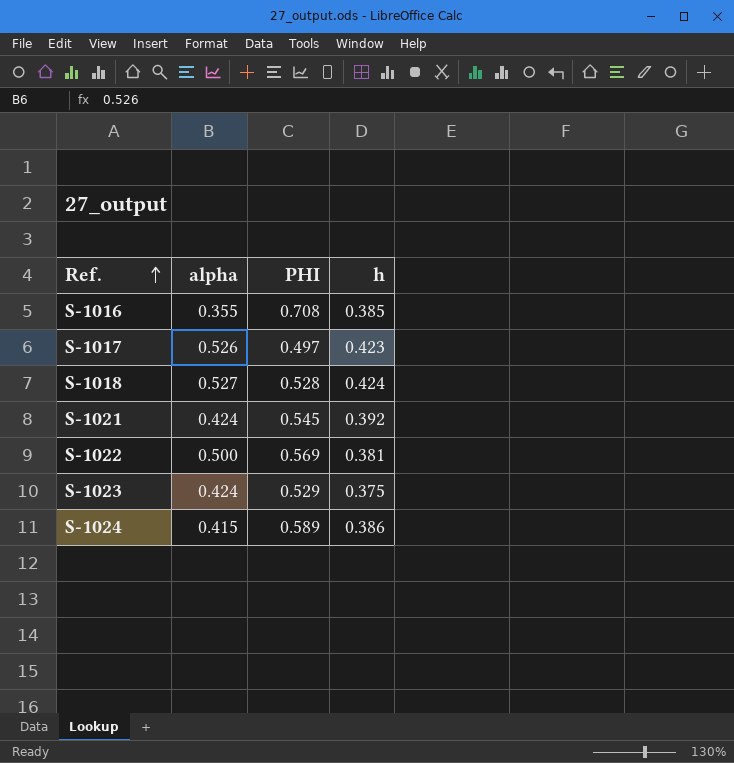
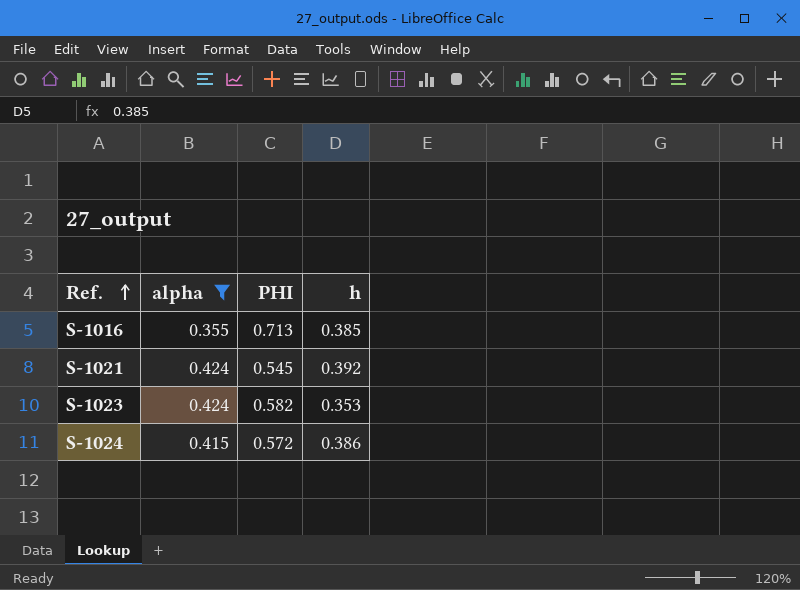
filter: none -> alpha <= 0.424
S-1016 | PHI: 0.708 -> 0.713
S-1023 | PHI: 0.529 -> 0.582
S-1023 | h: 0.375 -> 0.353
S-1024 | PHI: 0.589 -> 0.572

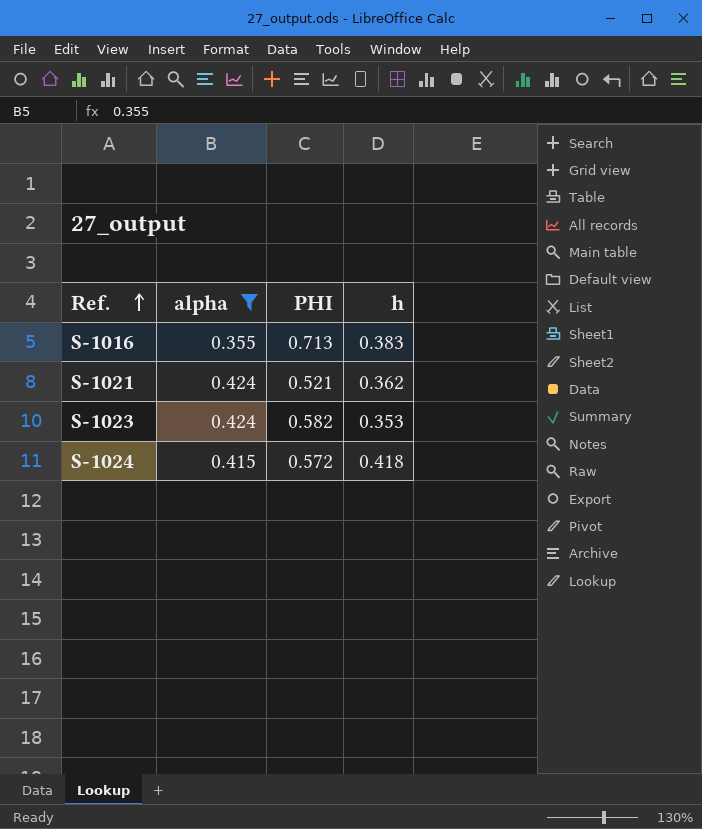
S-1016 | h: 0.385 -> 0.383
S-1021 | PHI: 0.545 -> 0.521
S-1021 | h: 0.392 -> 0.362
S-1024 | h: 0.386 -> 0.418

